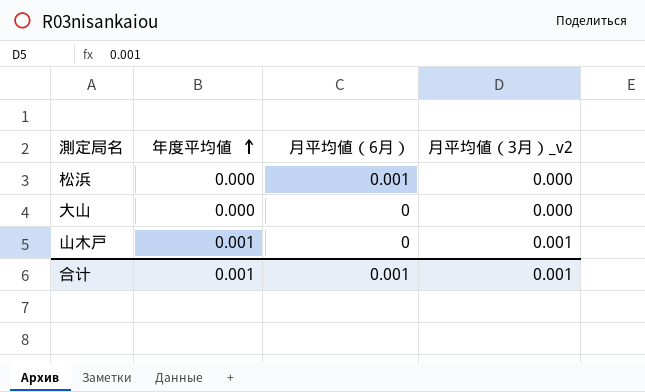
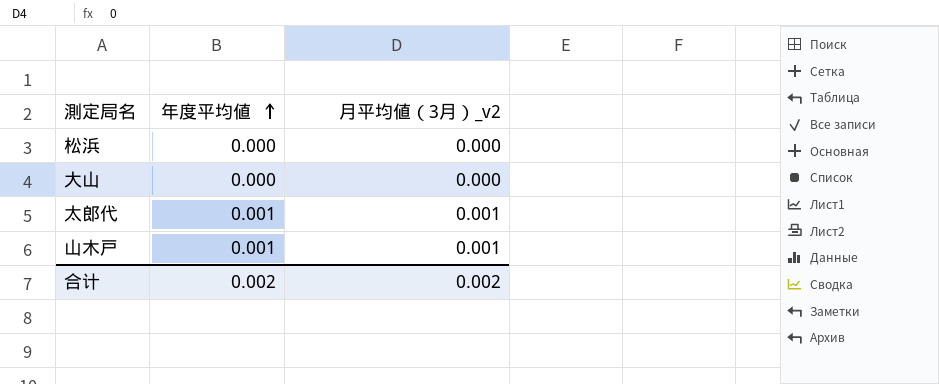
column 月平均値（6月） | position: 3 -> none
row 太郎代: none -> 0.001 | 0.001
合计 | 年度平均値: 0.001 -> 0.002
合计 | 月平均値（3月）_v2: 0.001 -> 0.002

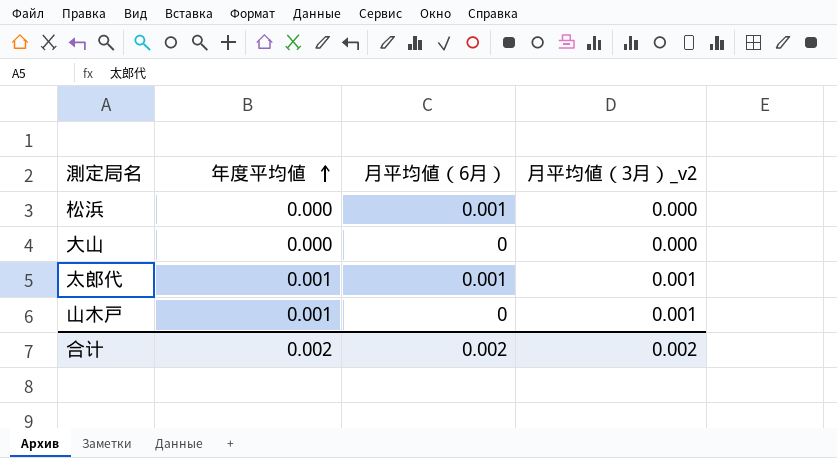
column 月平均値（6月） | position: none -> 3

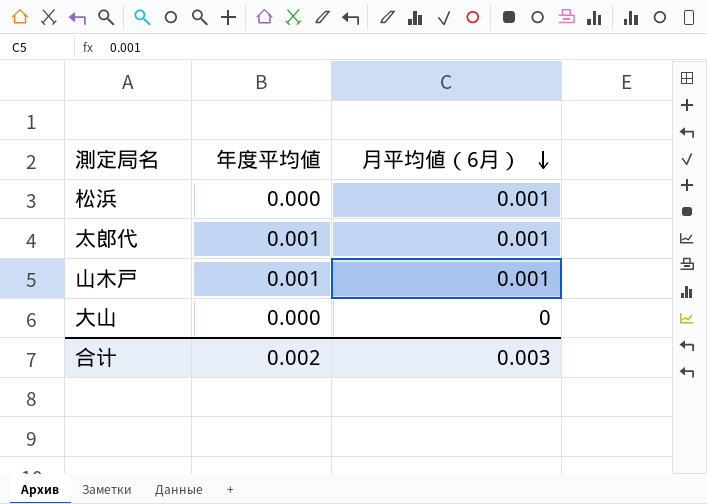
row order: 年度平均値 ascending -> 月平均値（6月） descending
column 月平均値（3月）_v2 | position: 4 -> none
山木戸 | 月平均値（6月）: 0 -> 0.001
合计 | 月平均値（6月）: 0.002 -> 0.003

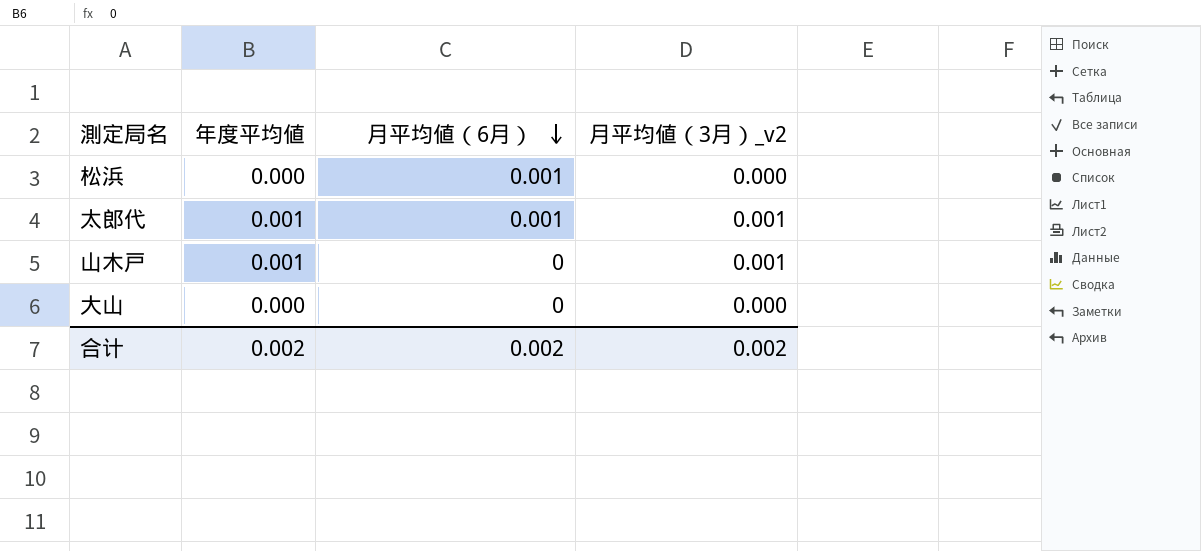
column 月平均値（3月）_v2 | position: none -> 4
山木戸 | 月平均値（6月）: 0.001 -> 0
合计 | 月平均値（6月）: 0.003 -> 0.002

